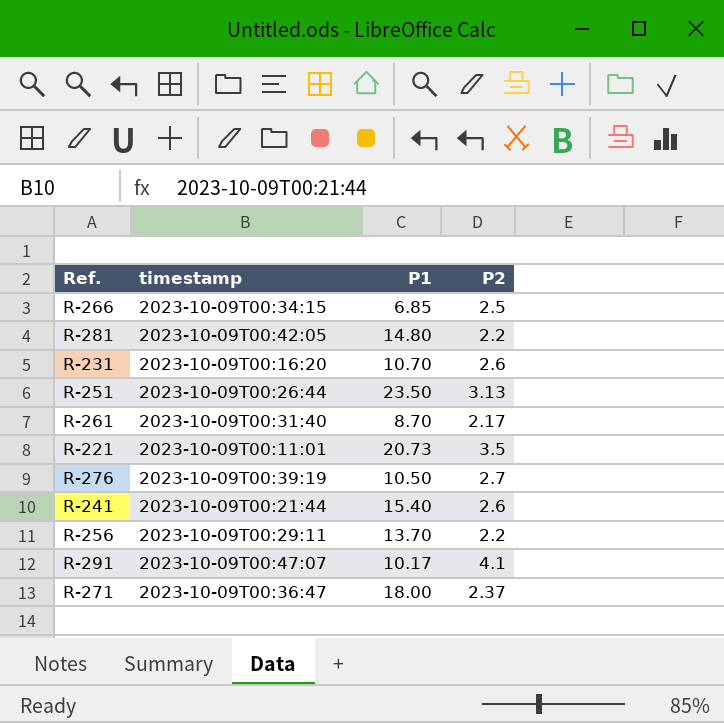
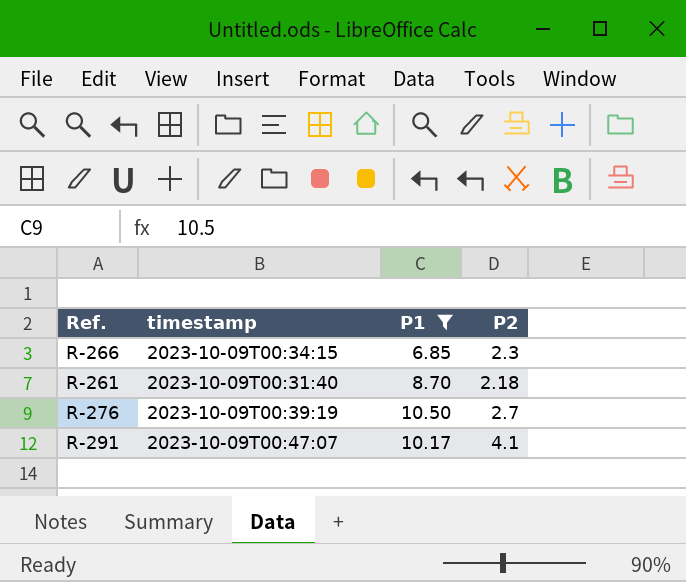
filter: none -> P1 <= 10.50
R-266 | P2: 2.5 -> 2.3
R-261 | P2: 2.17 -> 2.18

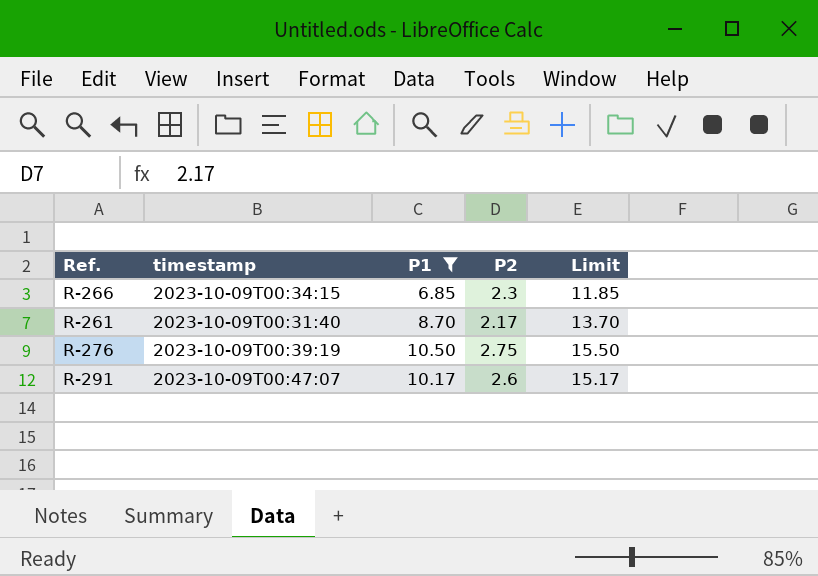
column Limit | formula: none -> [P1] + 5
R-261 | P2: 2.18 -> 2.17
R-276 | P2: 2.7 -> 2.75
R-291 | P2: 4.1 -> 2.6

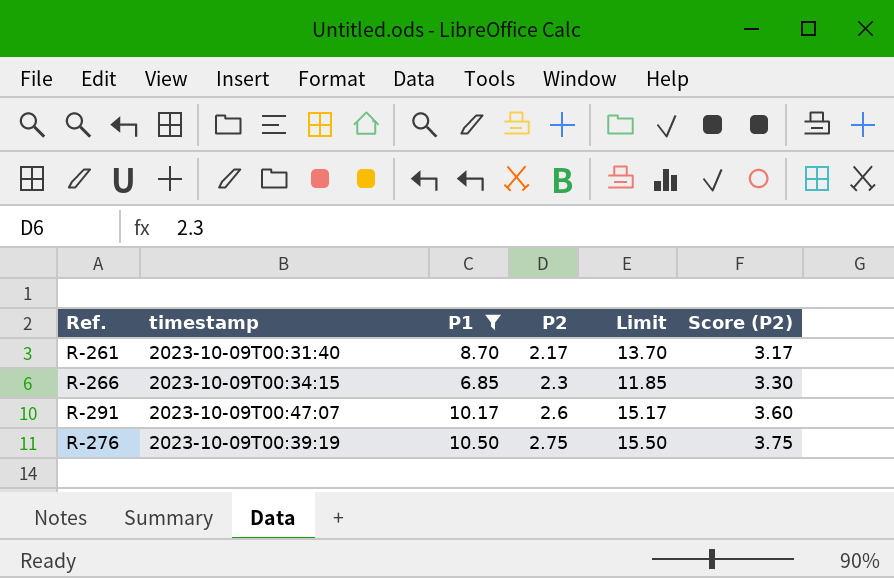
row order: none -> P2 ascending
column Score (P2) | formula: none -> [P2] + 1

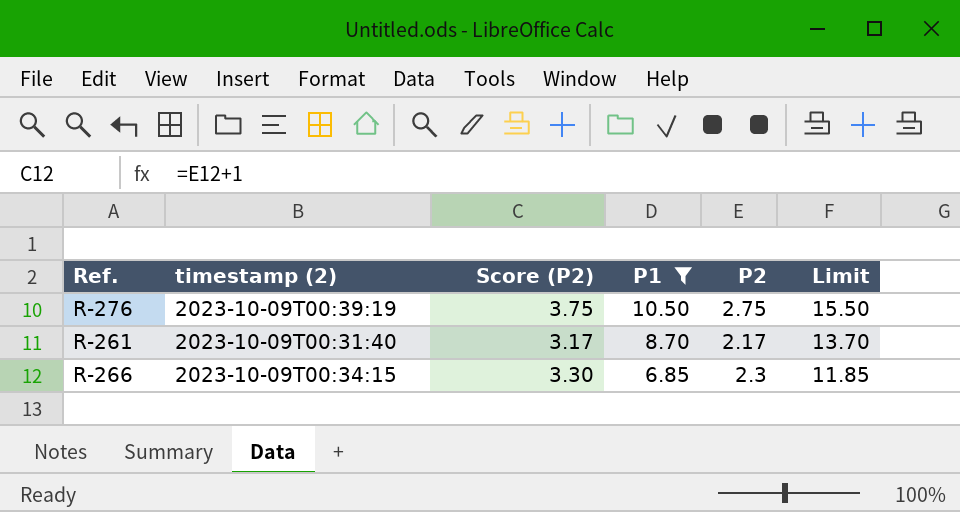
row order: P2 ascending -> P1 descending
column name: timestamp -> timestamp (2)
column Score (P2) | position: 6 -> 3
row R-291: 2023-10-09T00:47:07 | 10.17 | 2.6 | 15.17 | 3.60 -> none

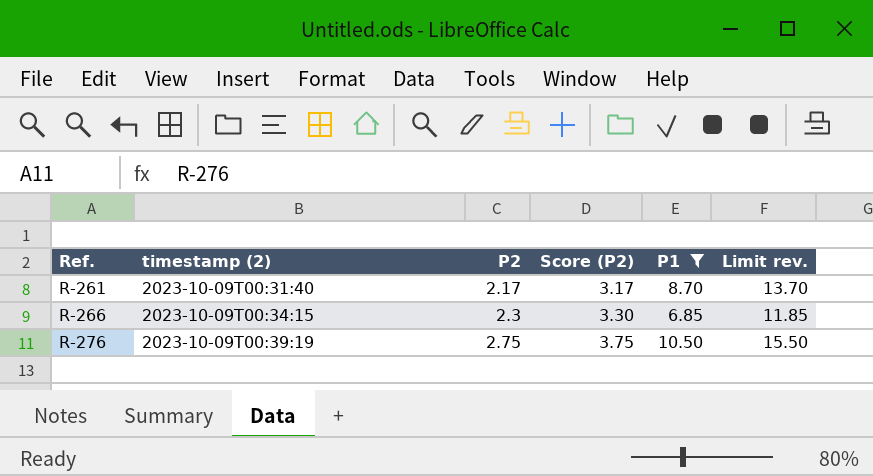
row order: P1 descending -> Ref. ascending
column P2 | position: 5 -> 3
column name: Limit -> Limit rev.

